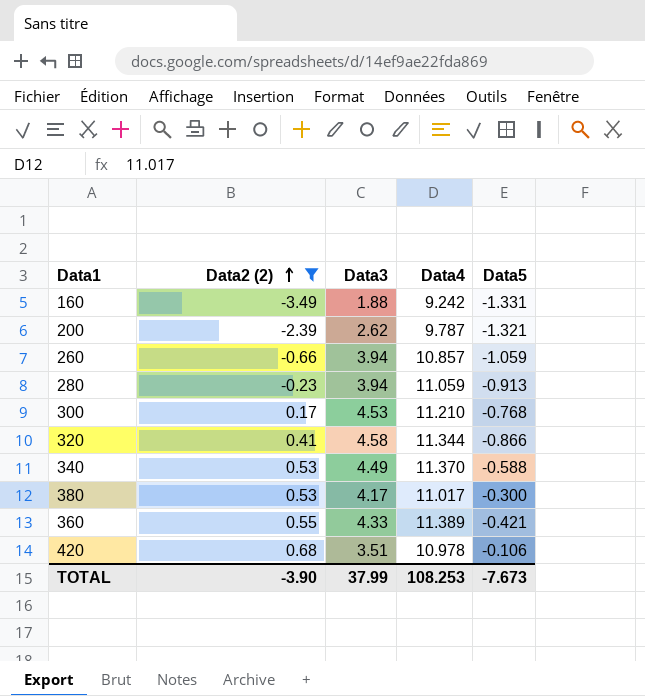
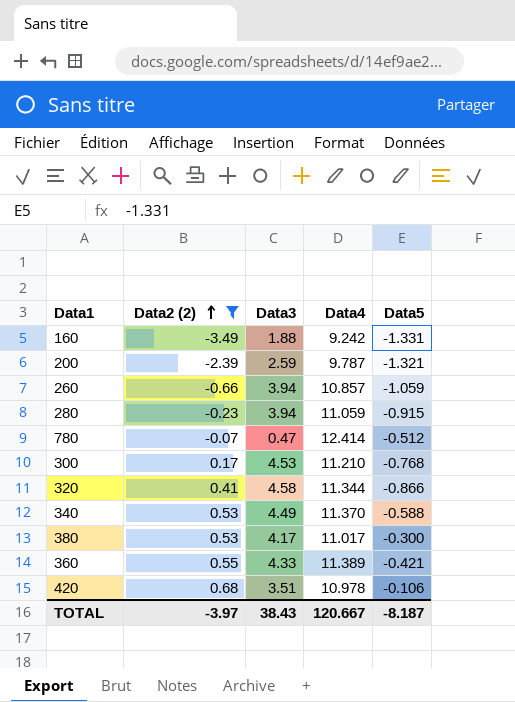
200 | Data3: 2.62 -> 2.59
280 | Data5: -0.913 -> -0.915
row 780: none -> -0.07 | 0.47 | 12.414 | -0.512
TOTAL | Data2 (2): -3.90 -> -3.97
TOTAL | Data3: 37.99 -> 38.43
TOTAL | Data4: 108.253 -> 120.667
TOTAL | Data5: -7.673 -> -8.187

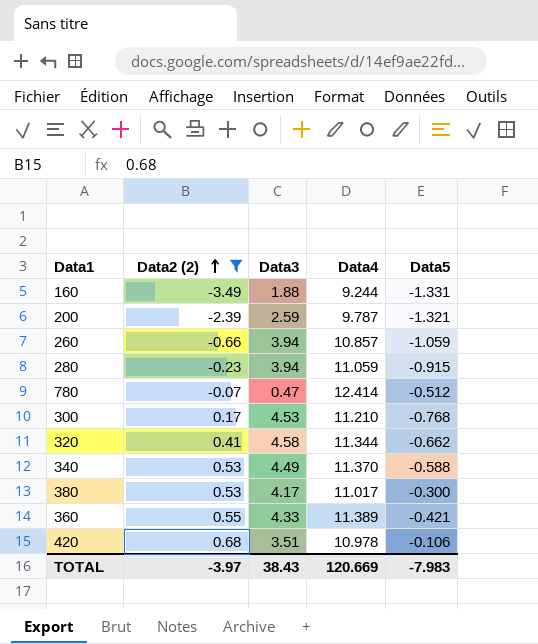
160 | Data4: 9.242 -> 9.244
320 | Data5: -0.866 -> -0.662
TOTAL | Data4: 120.667 -> 120.669
TOTAL | Data5: -8.187 -> -7.983

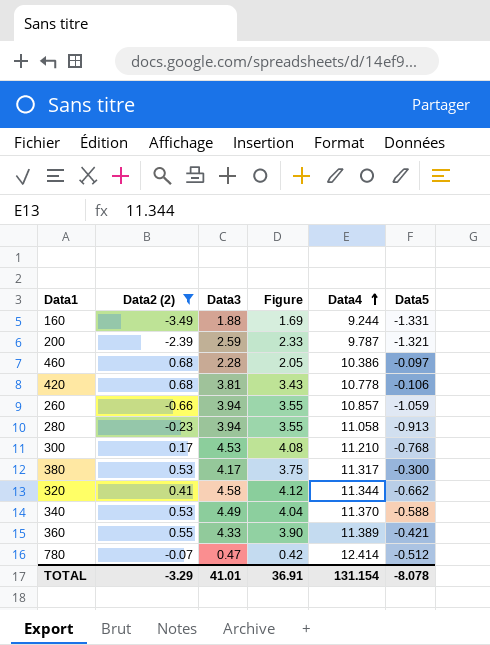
row order: Data2 (2) ascending -> Data4 ascending
column Figure | formula: none -> [Data3] * 0.9
row 460: none -> 0.68 | 2.28 | 2.05 | 10.386 | -0.097
420 | Data3: 3.51 -> 3.81
420 | Data4: 10.978 -> 10.778
280 | Data4: 11.059 -> 11.058
280 | Data5: -0.915 -> -0.913
380 | Data4: 11.017 -> 11.317
TOTAL | Data2 (2): -3.97 -> -3.29
TOTAL | Data3: 38.43 -> 41.01
TOTAL | Data4: 120.669 -> 131.154
TOTAL | Data5: -7.983 -> -8.078

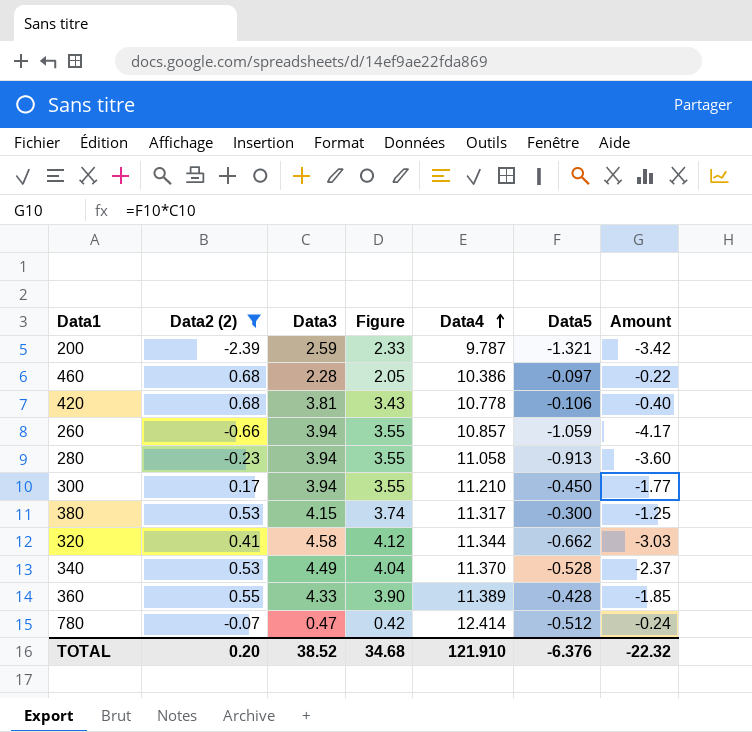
column Amount | formula: none -> [Data3] * [Data5]
row 160: -3.49 | 1.88 | 1.69 | 9.244 | -1.331 -> none
300 | Data3: 4.53 -> 3.94
300 | Figure: 4.08 -> 3.55
300 | Data5: -0.768 -> -0.450
380 | Data3: 4.17 -> 4.15
380 | Figure: 3.75 -> 3.74
340 | Data5: -0.588 -> -0.528
360 | Data5: -0.421 -> -0.428
TOTAL | Data2 (2): -3.29 -> 0.20
TOTAL | Data3: 41.01 -> 38.52
TOTAL | Figure: 36.91 -> 34.68
TOTAL | Data4: 131.154 -> 121.910
TOTAL | Data5: -8.078 -> -6.376

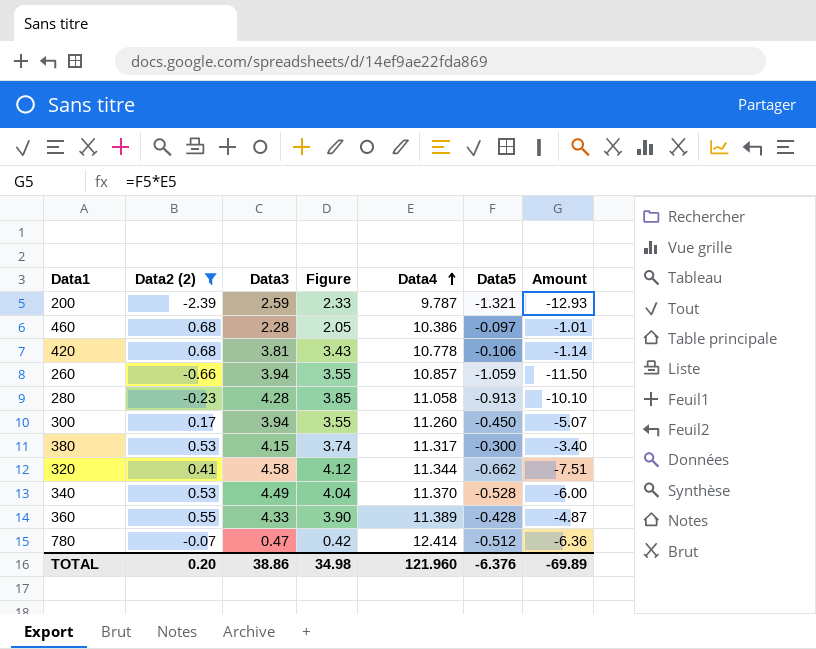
column Amount | formula: [Data3] * [Data5] -> [Data4] * [Data5]
280 | Data3: 3.94 -> 4.28
280 | Figure: 3.55 -> 3.85
300 | Data4: 11.210 -> 11.260
TOTAL | Data3: 38.52 -> 38.86
TOTAL | Figure: 34.68 -> 34.98
TOTAL | Data4: 121.910 -> 121.960
TOTAL | Amount: -22.32 -> -69.89

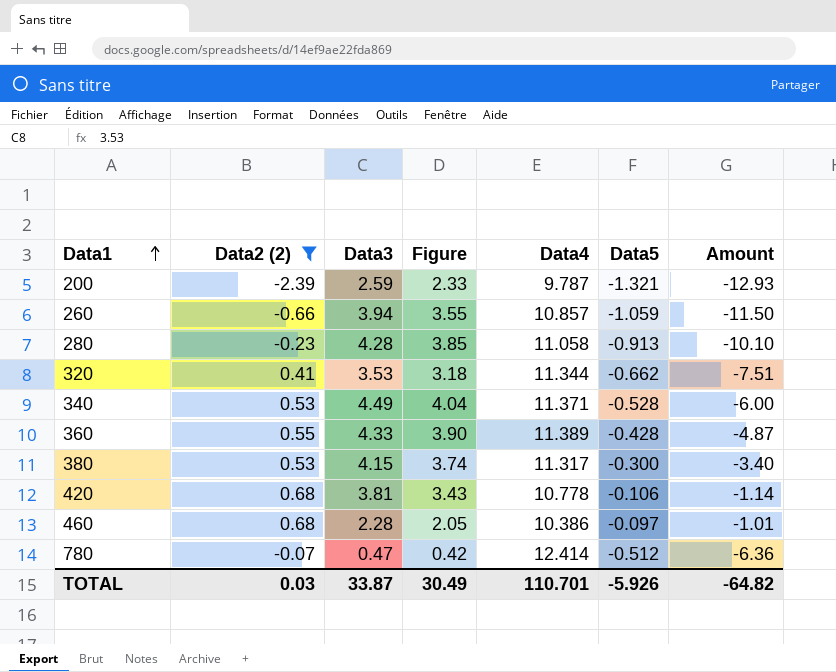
row order: Data4 ascending -> Data1 ascending
row 300: 0.17 | 3.94 | 3.55 | 11.260 | -0.450 | -5.07 -> none
320 | Data3: 4.58 -> 3.53
320 | Figure: 4.12 -> 3.18
340 | Data4: 11.370 -> 11.371
TOTAL | Data2 (2): 0.20 -> 0.03
TOTAL | Data3: 38.86 -> 33.87
TOTAL | Figure: 34.98 -> 30.49
TOTAL | Data4: 121.960 -> 110.701
TOTAL | Data5: -6.376 -> -5.926
TOTAL | Amount: -69.89 -> -64.82

